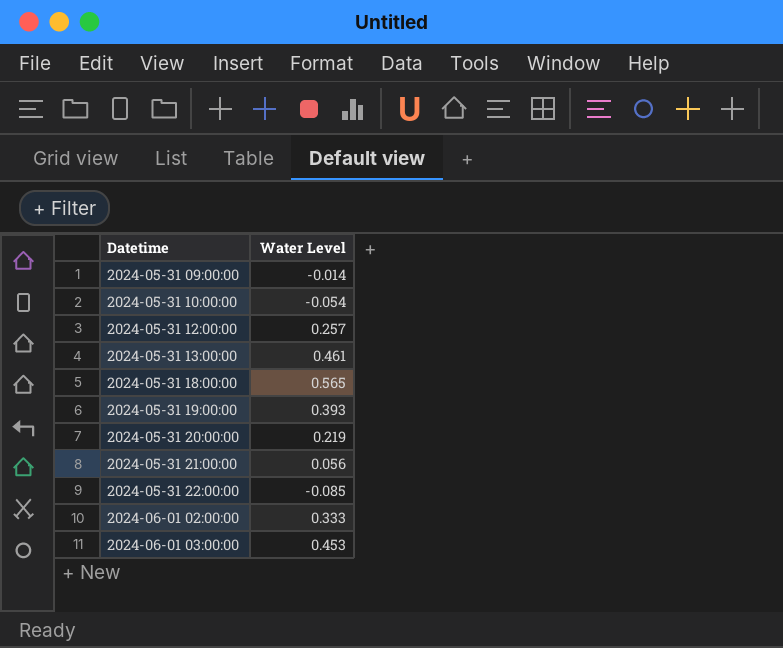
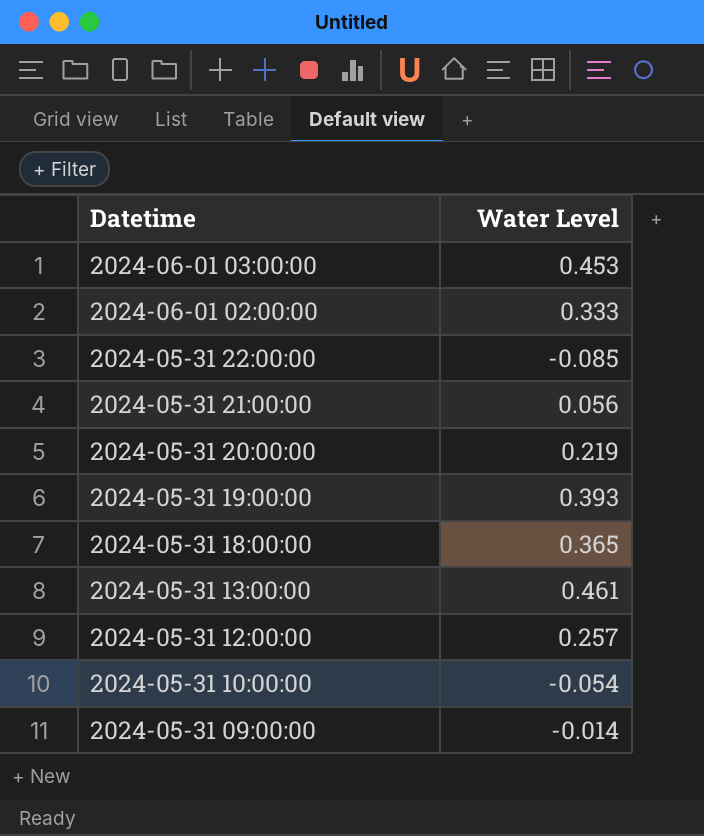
row order: Datetime ascending -> Datetime descending
2024-05-31 18:00:00 | Water Level: 0.565 -> 0.365

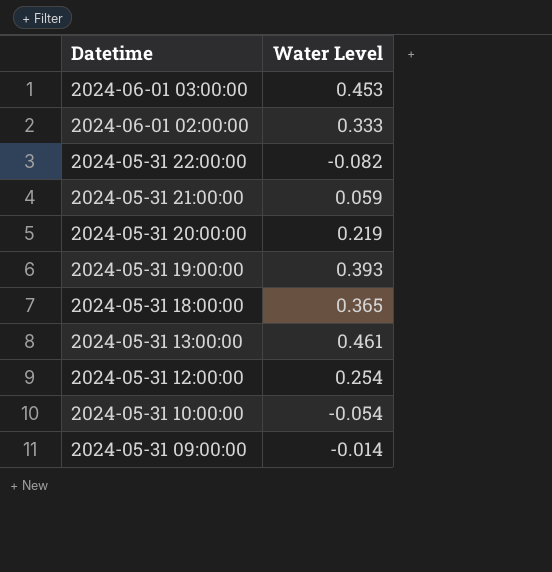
2024-05-31 22:00:00 | Water Level: -0.085 -> -0.082
2024-05-31 21:00:00 | Water Level: 0.056 -> 0.059
2024-05-31 12:00:00 | Water Level: 0.257 -> 0.254

